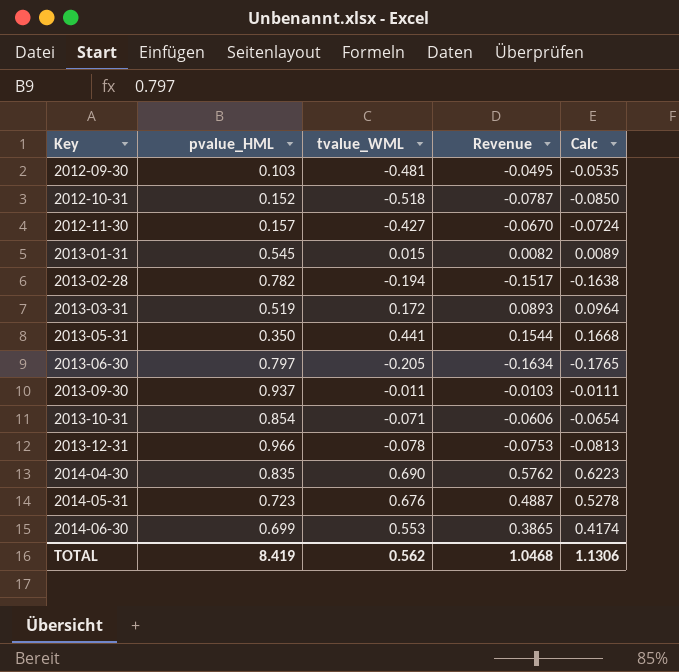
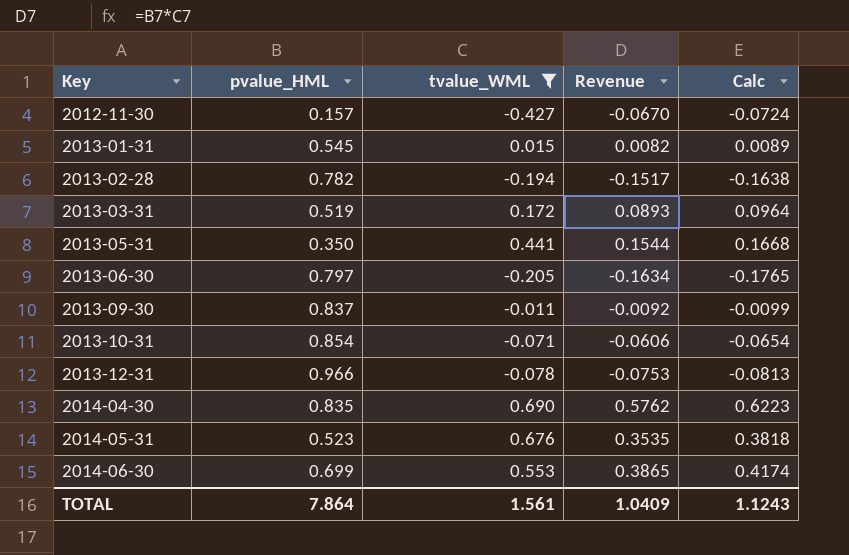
filter: none -> tvalue_WML >= -0.427
2013-09-30 | pvalue_HML: 0.937 -> 0.837
2013-09-30 | Revenue: -0.0103 -> -0.0092
2013-09-30 | Calc: -0.0111 -> -0.0099
2014-05-31 | pvalue_HML: 0.723 -> 0.523
2014-05-31 | Revenue: 0.4887 -> 0.3535
2014-05-31 | Calc: 0.5278 -> 0.3818
TOTAL | pvalue_HML: 8.419 -> 7.864
TOTAL | tvalue_WML: 0.562 -> 1.561
TOTAL | Revenue: 1.0468 -> 1.0409
TOTAL | Calc: 1.1306 -> 1.1243

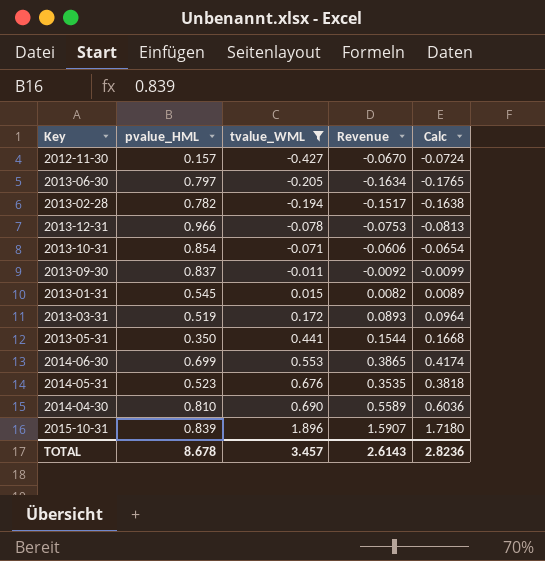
row order: Key ascending -> tvalue_WML ascending
2014-04-30 | pvalue_HML: 0.835 -> 0.810
2014-04-30 | Revenue: 0.5762 -> 0.5589
2014-04-30 | Calc: 0.6223 -> 0.6036
row 2015-10-31: none -> 0.839 | 1.896 | 1.5907 | 1.7180
TOTAL | pvalue_HML: 7.864 -> 8.678
TOTAL | tvalue_WML: 1.561 -> 3.457
TOTAL | Revenue: 1.0409 -> 2.6143
TOTAL | Calc: 1.1243 -> 2.8236

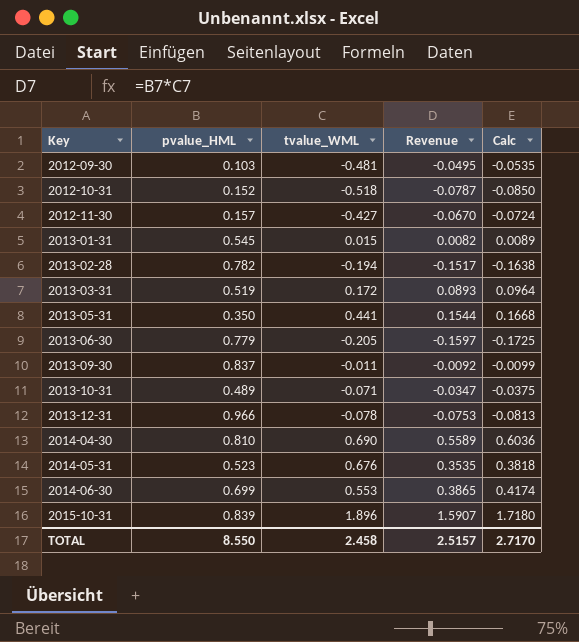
filter: tvalue_WML >= -0.427 -> none
row order: tvalue_WML ascending -> Key ascending
2013-06-30 | pvalue_HML: 0.797 -> 0.779
2013-06-30 | Revenue: -0.1634 -> -0.1597
2013-06-30 | Calc: -0.1765 -> -0.1725
2013-10-31 | pvalue_HML: 0.854 -> 0.489
2013-10-31 | Revenue: -0.0606 -> -0.0347
2013-10-31 | Calc: -0.0654 -> -0.0375
TOTAL | pvalue_HML: 8.678 -> 8.550
TOTAL | tvalue_WML: 3.457 -> 2.458
TOTAL | Revenue: 2.6143 -> 2.5157
TOTAL | Calc: 2.8236 -> 2.7170

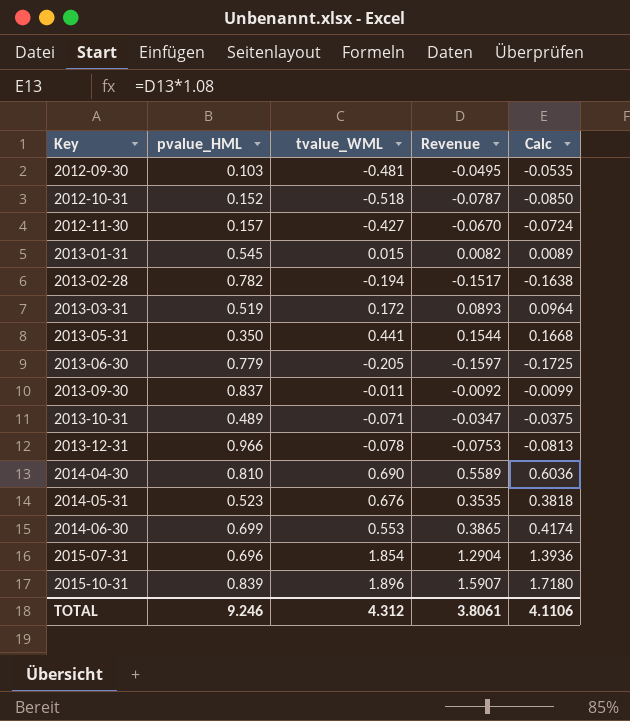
row 2015-07-31: none -> 0.696 | 1.854 | 1.2904 | 1.3936
TOTAL | pvalue_HML: 8.550 -> 9.246
TOTAL | tvalue_WML: 2.458 -> 4.312
TOTAL | Revenue: 2.5157 -> 3.8061
TOTAL | Calc: 2.7170 -> 4.1106

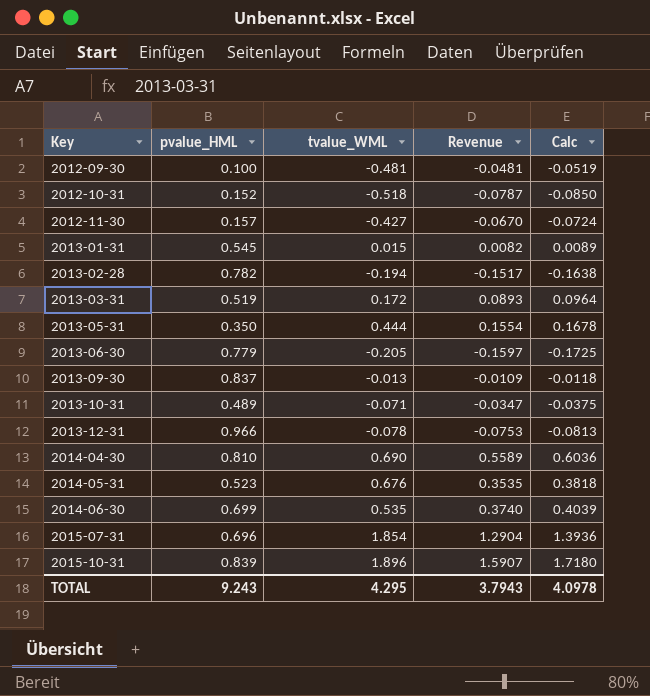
2012-09-30 | pvalue_HML: 0.103 -> 0.100
2012-09-30 | Revenue: -0.0495 -> -0.0481
2012-09-30 | Calc: -0.0535 -> -0.0519
2013-05-31 | tvalue_WML: 0.441 -> 0.444
2013-05-31 | Revenue: 0.1544 -> 0.1554
2013-05-31 | Calc: 0.1668 -> 0.1678
2013-09-30 | tvalue_WML: -0.011 -> -0.013
2013-09-30 | Revenue: -0.0092 -> -0.0109
2013-09-30 | Calc: -0.0099 -> -0.0118
2014-06-30 | tvalue_WML: 0.553 -> 0.535
2014-06-30 | Revenue: 0.3865 -> 0.3740
2014-06-30 | Calc: 0.4174 -> 0.4039
TOTAL | pvalue_HML: 9.246 -> 9.243
TOTAL | tvalue_WML: 4.312 -> 4.295
TOTAL | Revenue: 3.8061 -> 3.7943
TOTAL | Calc: 4.1106 -> 4.0978

